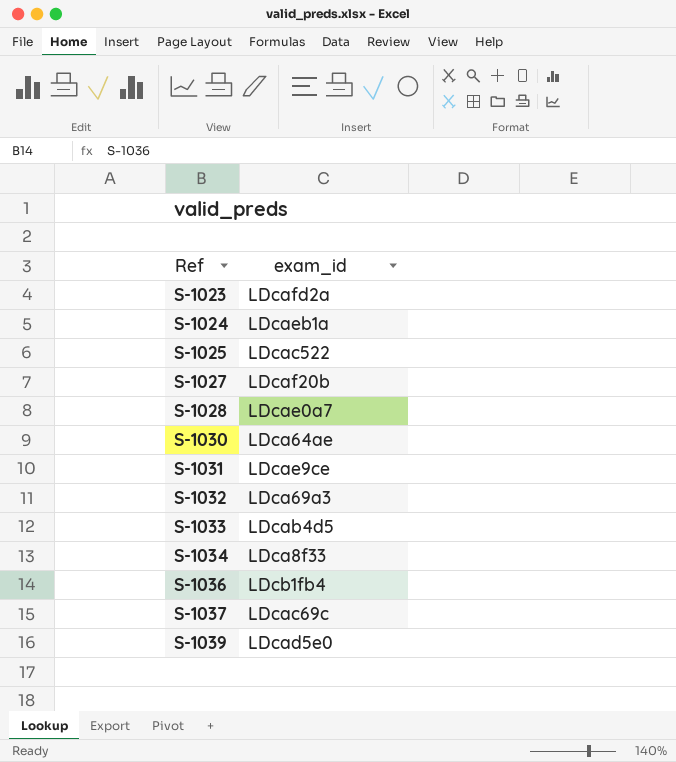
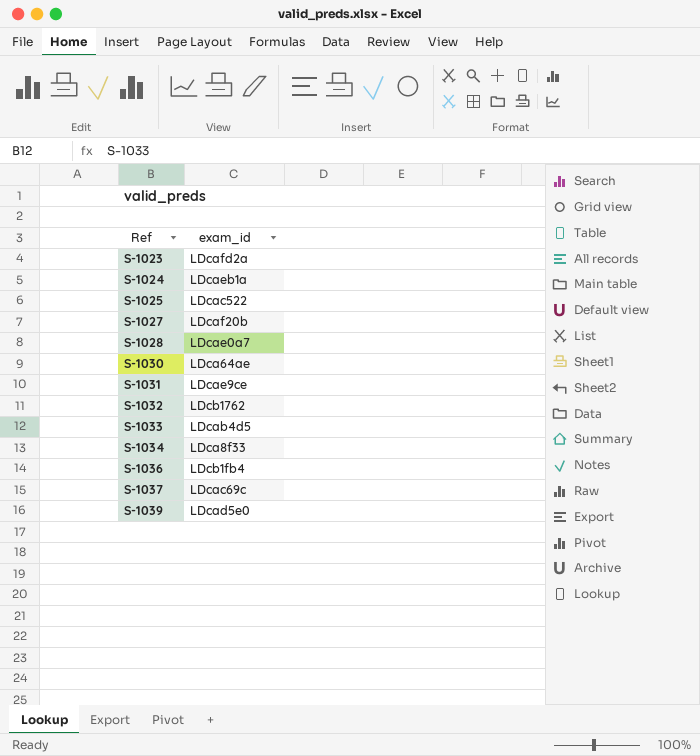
S-1032 | exam_id: LDca69a3 -> LDcb1762

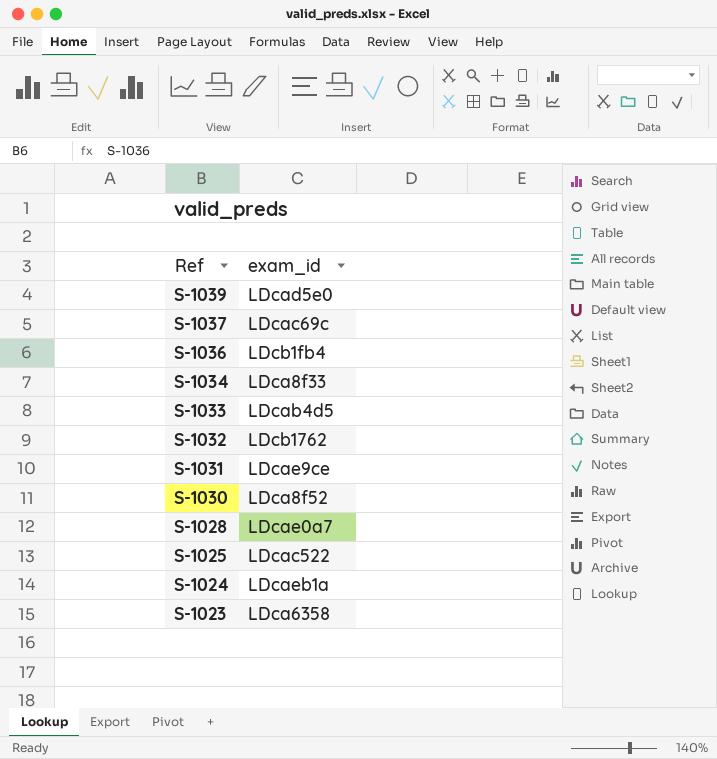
row order: Ref ascending -> Ref descending
row S-1027: LDcaf20b -> none
S-1030 | exam_id: LDca64ae -> LDca8f52
S-1023 | exam_id: LDcafd2a -> LDca6358

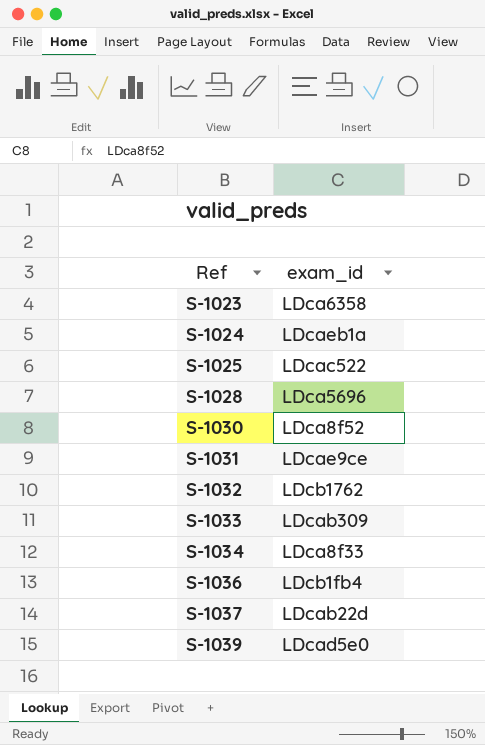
row order: Ref descending -> Ref ascending
S-1028 | exam_id: LDcae0a7 -> LDca5696
S-1033 | exam_id: LDcab4d5 -> LDcab309
S-1037 | exam_id: LDcac69c -> LDcab22d

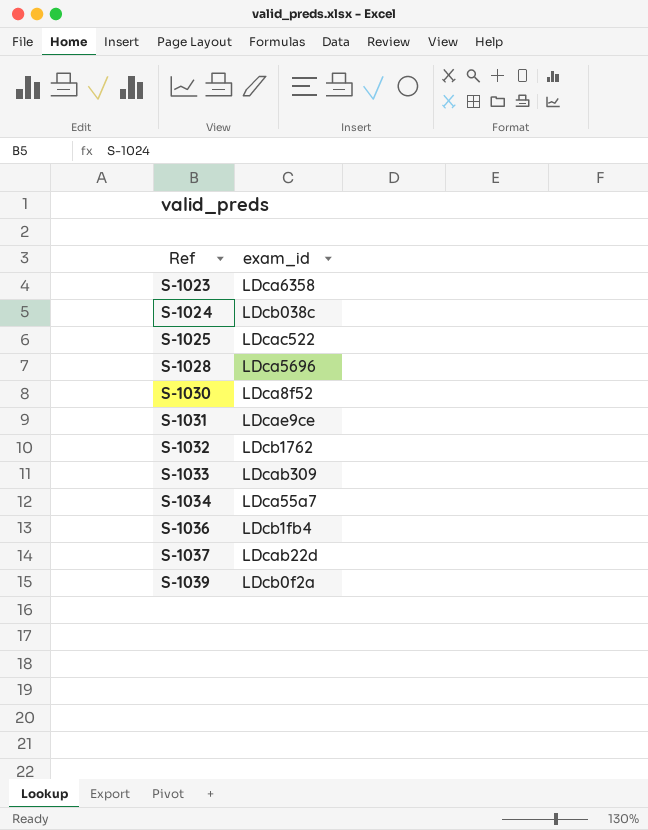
S-1024 | exam_id: LDcaeb1a -> LDcb038c
S-1034 | exam_id: LDca8f33 -> LDca55a7
S-1039 | exam_id: LDcad5e0 -> LDcb0f2a

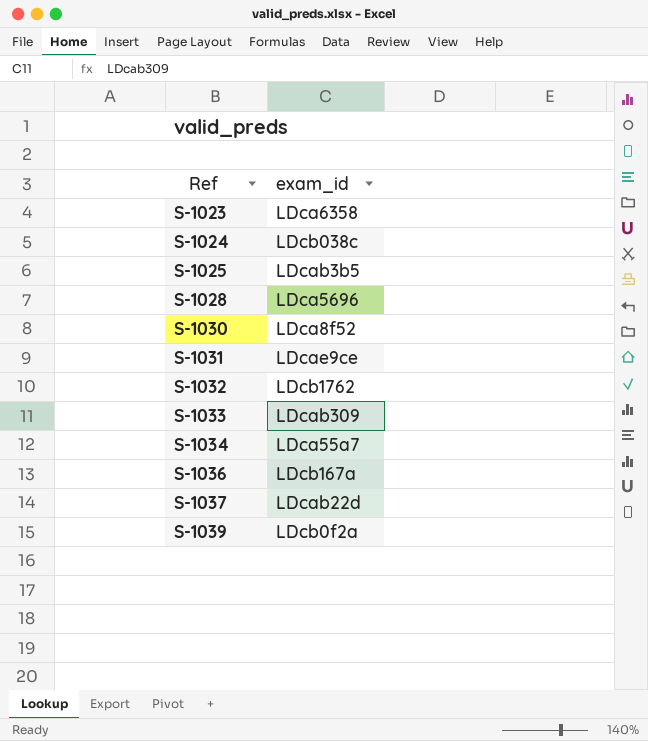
S-1025 | exam_id: LDcac522 -> LDcab3b5
S-1036 | exam_id: LDcb1fb4 -> LDcb167a

